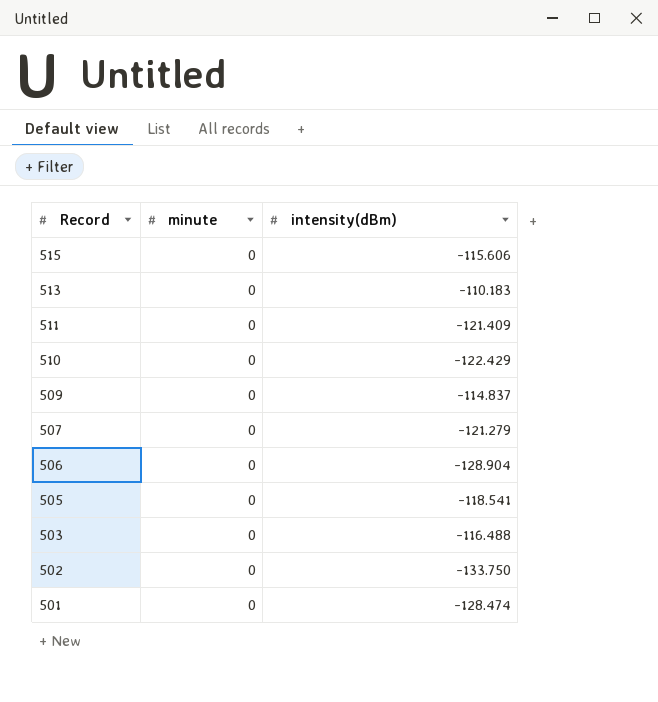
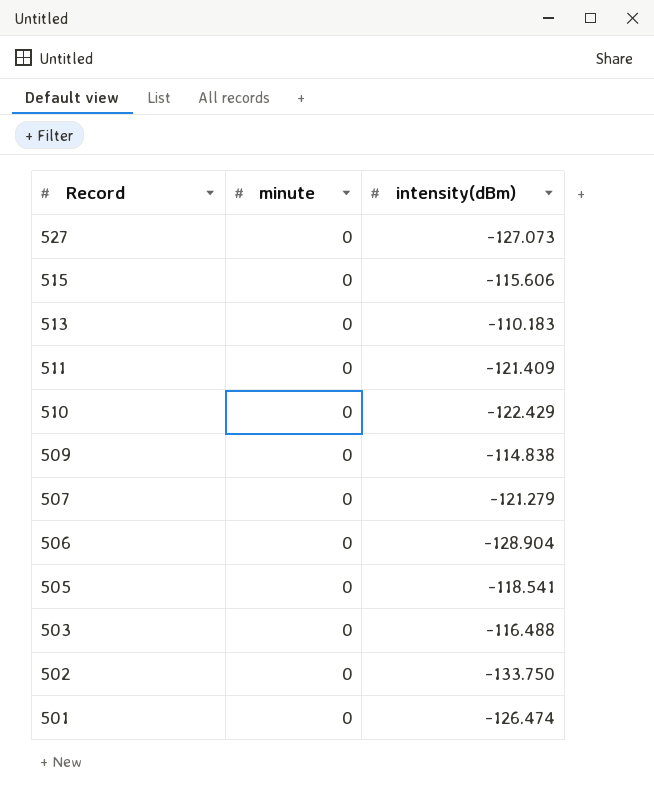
row 527: none -> 0 | -127.073
509 | intensity(dBm): -114.837 -> -114.838
501 | intensity(dBm): -128.474 -> -126.474

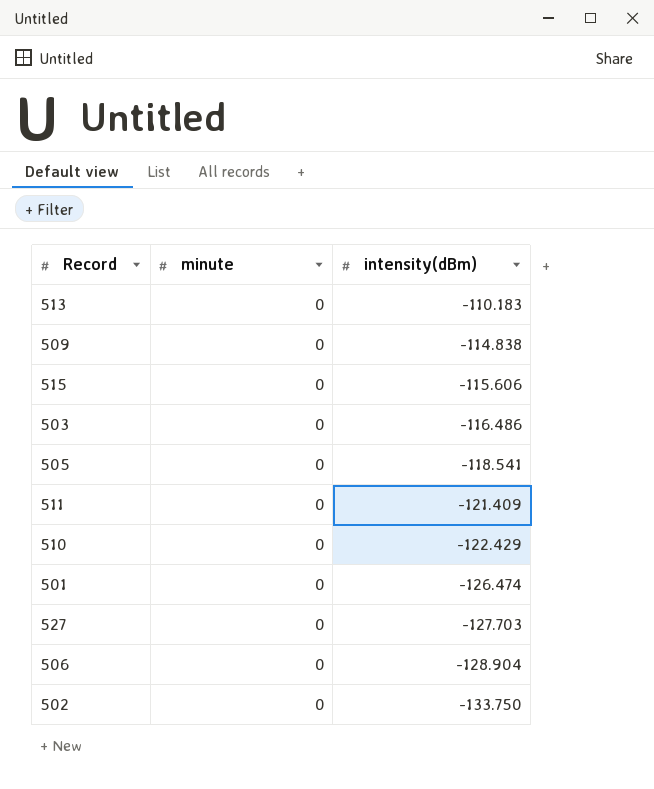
row order: Record descending -> intensity(dBm) descending
row 507: 0 | -121.279 -> none
503 | intensity(dBm): -116.488 -> -116.486
527 | intensity(dBm): -127.073 -> -127.703

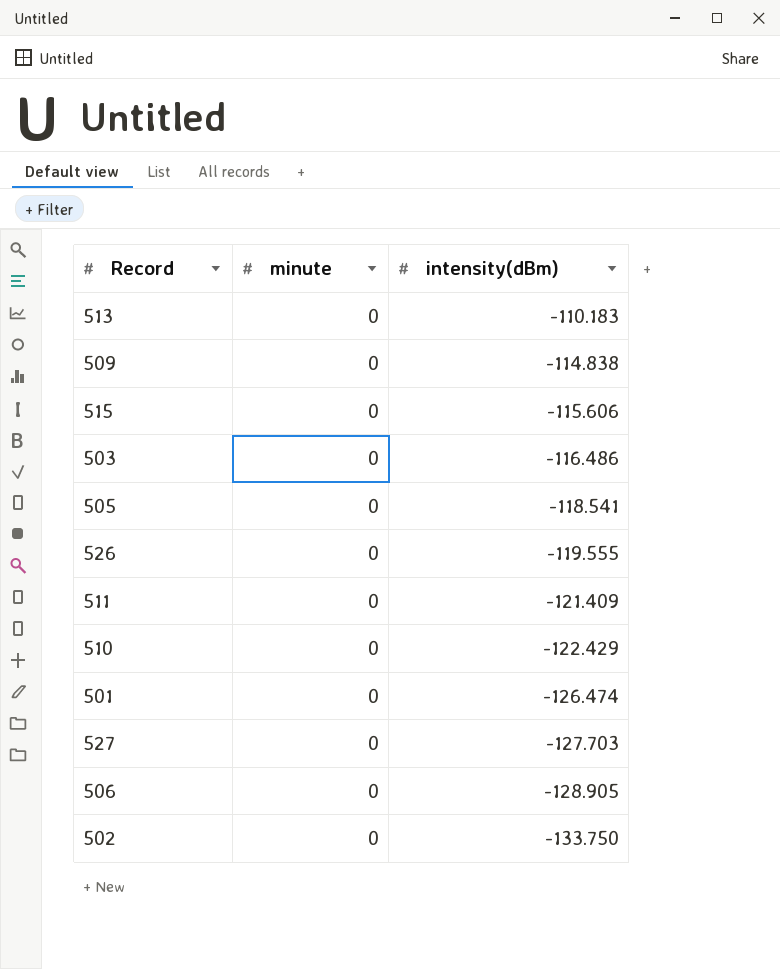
row 526: none -> 0 | -119.555
506 | intensity(dBm): -128.904 -> -128.905

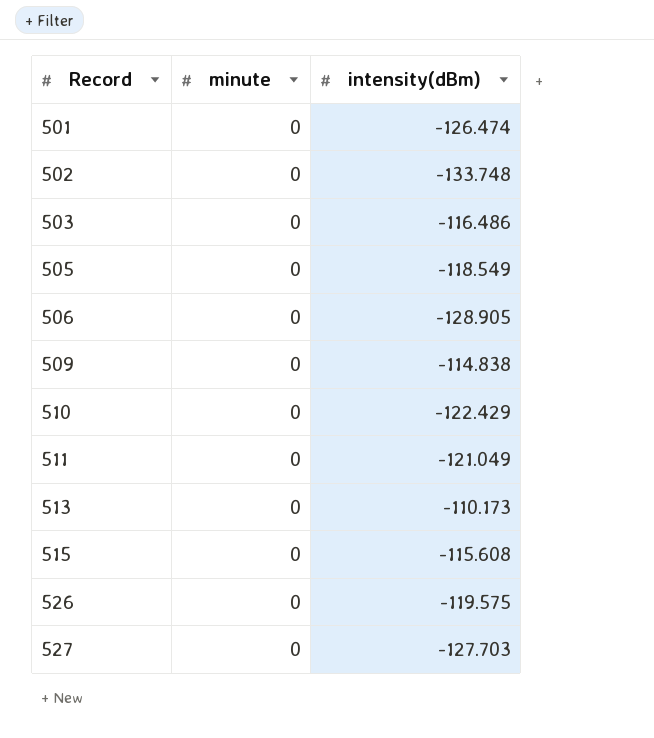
row order: intensity(dBm) descending -> Record ascending
502 | intensity(dBm): -133.750 -> -133.748
505 | intensity(dBm): -118.541 -> -118.549
511 | intensity(dBm): -121.409 -> -121.049
513 | intensity(dBm): -110.183 -> -110.173
515 | intensity(dBm): -115.606 -> -115.608
526 | intensity(dBm): -119.555 -> -119.575

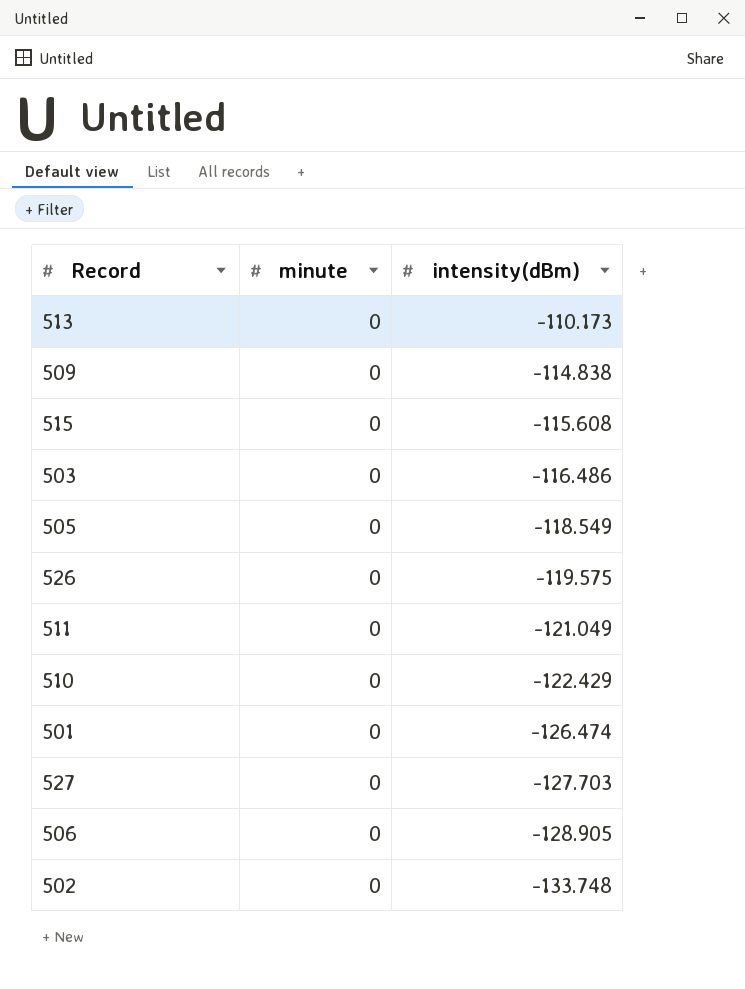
row order: Record ascending -> intensity(dBm) descending

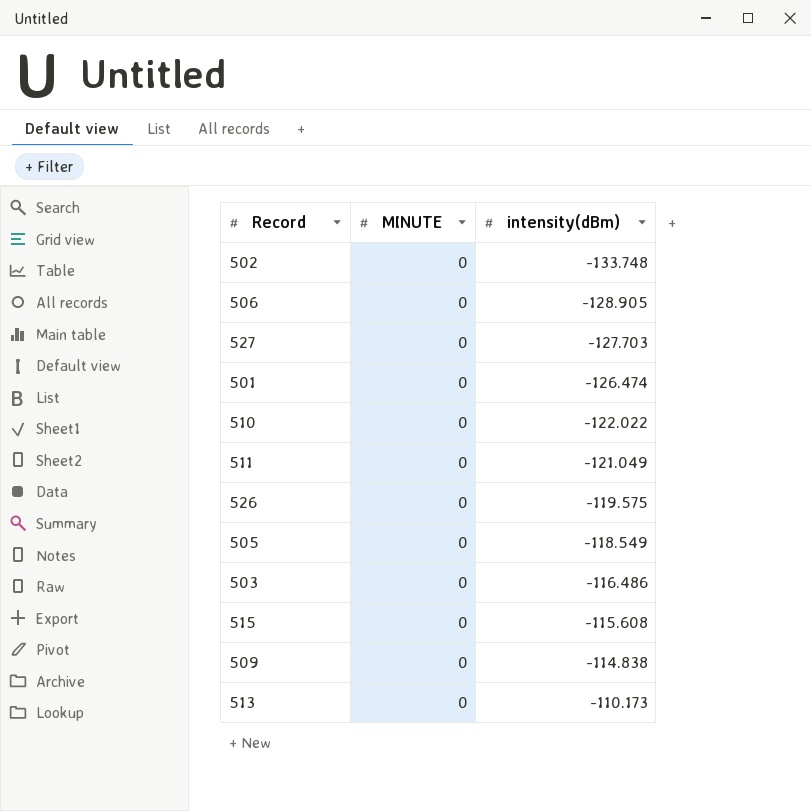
row order: intensity(dBm) descending -> intensity(dBm) ascending
column name: minute -> MINUTE
510 | intensity(dBm): -122.429 -> -122.022

